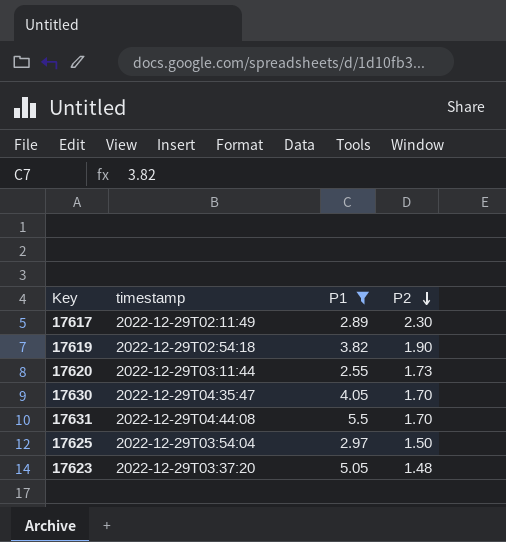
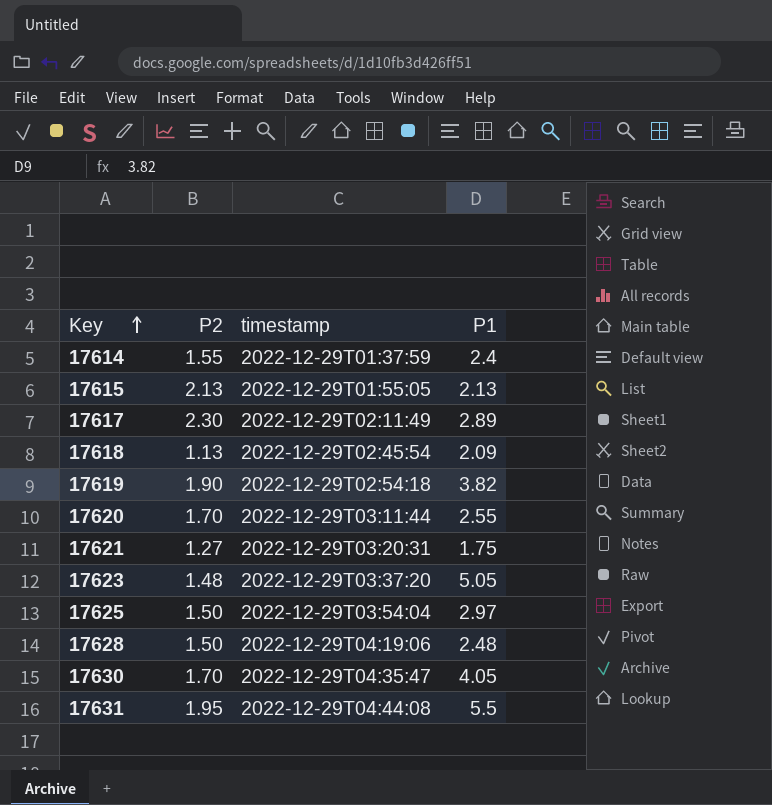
filter: P1 >= 2.55 -> none
row order: P2 descending -> Key ascending
column P2 | position: 4 -> 2
17620 | P2: 1.73 -> 1.70
17631 | P2: 1.70 -> 1.95

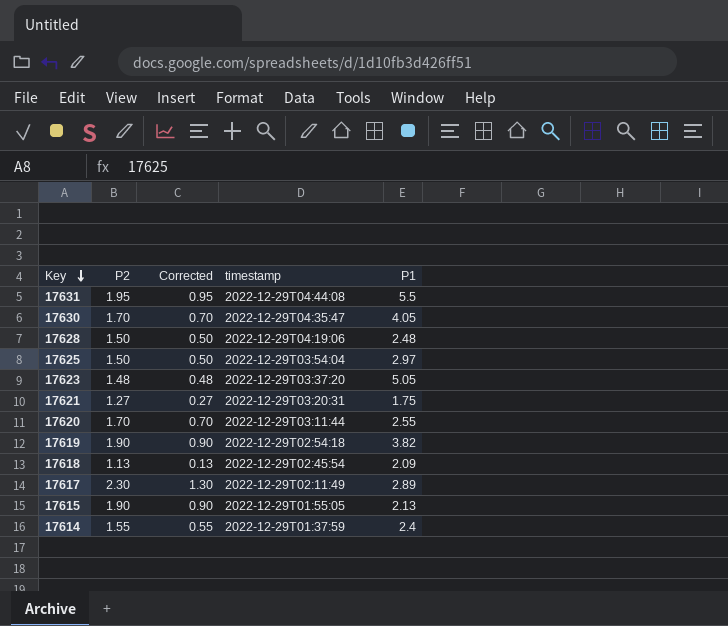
row order: Key ascending -> Key descending
column Corrected | formula: none -> [P2] - 1
17615 | P2: 2.13 -> 1.90

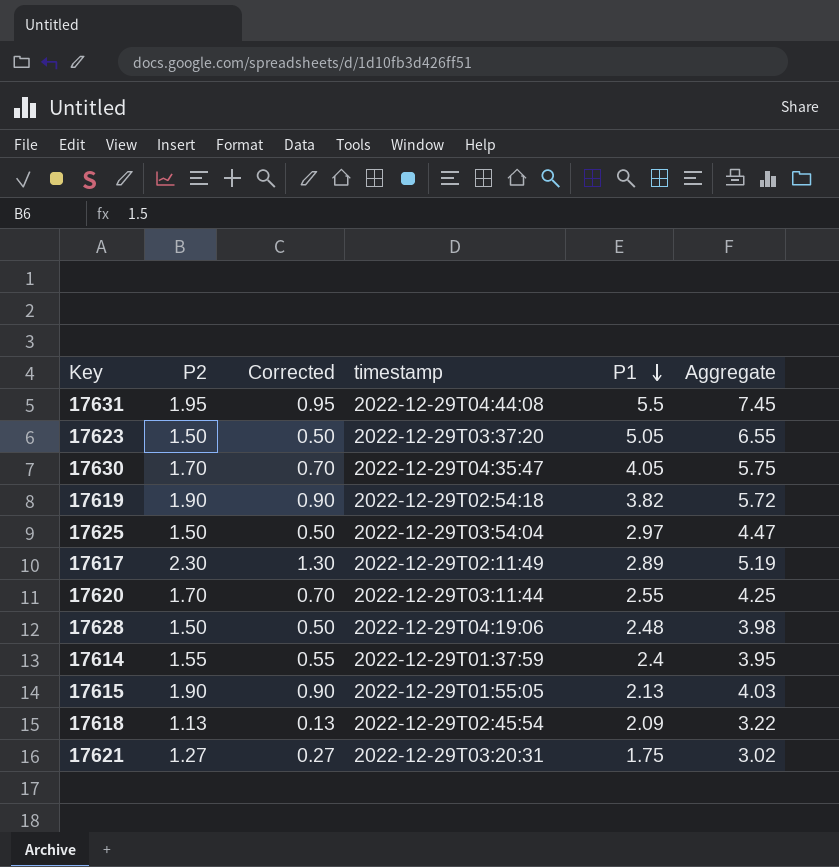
row order: Key descending -> P1 descending
column Aggregate | formula: none -> [P2] + [P1]
17623 | P2: 1.48 -> 1.50
17623 | Corrected: 0.48 -> 0.50

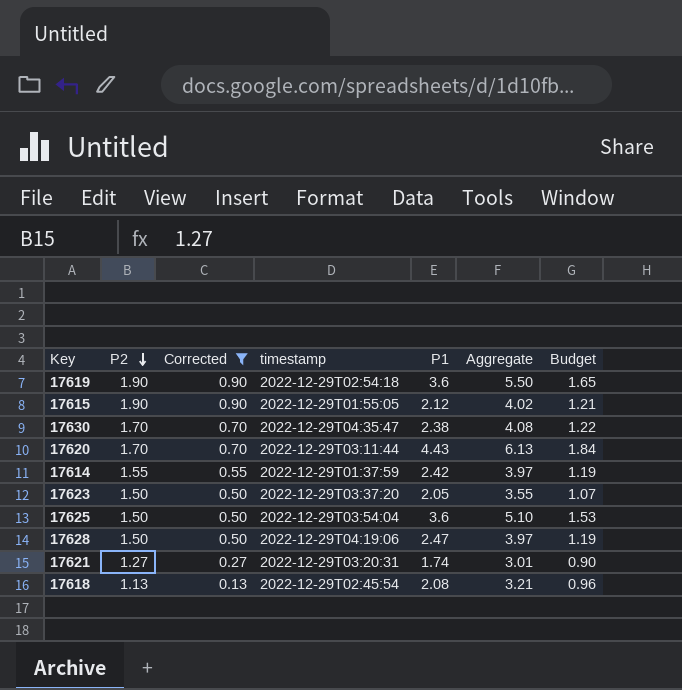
filter: none -> Corrected <= 0.90
row order: P1 descending -> P2 descending
column Budget | formula: none -> [Aggregate] * 0.3
17619 | P1: 3.82 -> 3.6
17619 | Aggregate: 5.72 -> 5.50
17615 | P1: 2.13 -> 2.12
17615 | Aggregate: 4.03 -> 4.02
17630 | P1: 4.05 -> 2.38
17630 | Aggregate: 5.75 -> 4.08
17620 | P1: 2.55 -> 4.43
17620 | Aggregate: 4.25 -> 6.13
17614 | P1: 2.4 -> 2.42
17614 | Aggregate: 3.95 -> 3.97
17623 | P1: 5.05 -> 2.05
17623 | Aggregate: 6.55 -> 3.55
17625 | P1: 2.97 -> 3.6
17625 | Aggregate: 4.47 -> 5.10
17628 | P1: 2.48 -> 2.47
17628 | Aggregate: 3.98 -> 3.97
17621 | P1: 1.75 -> 1.74
17621 | Aggregate: 3.02 -> 3.01
17618 | P1: 2.09 -> 2.08
17618 | Aggregate: 3.22 -> 3.21

